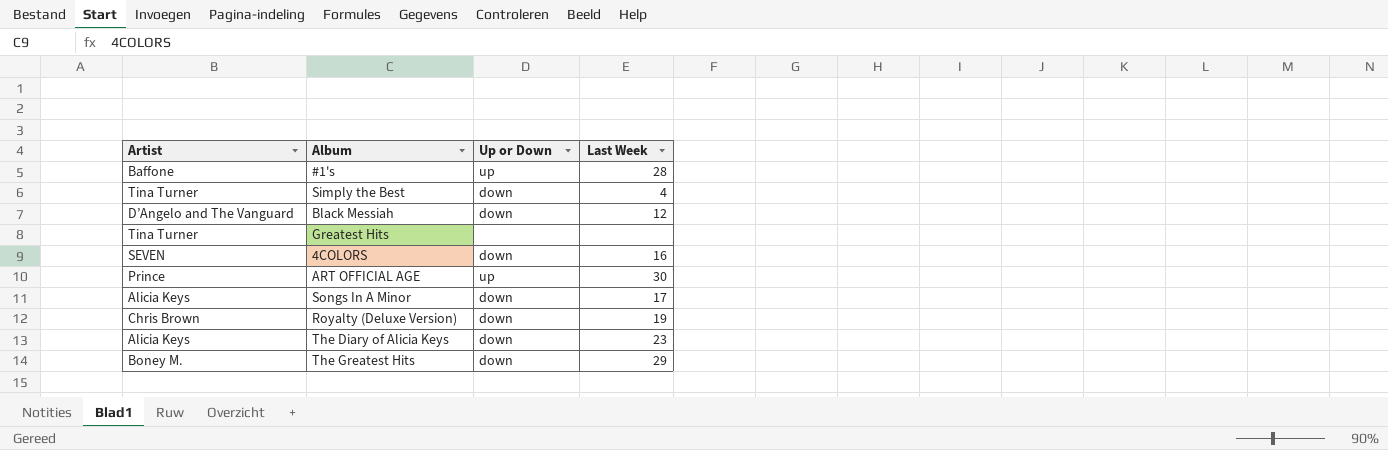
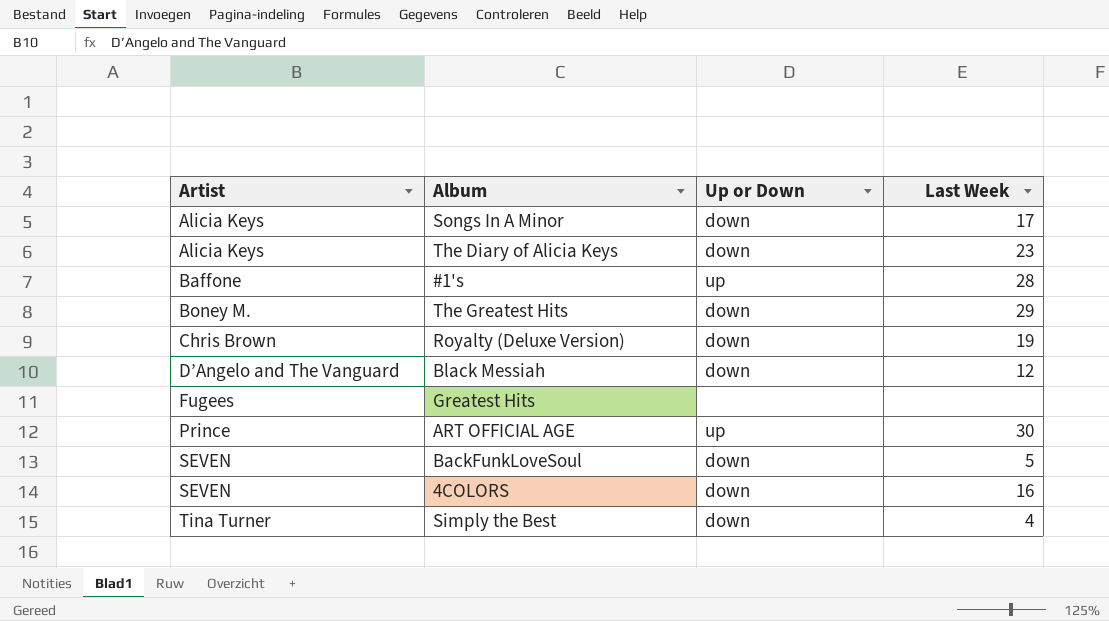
row order: none -> Artist ascending
Greatest Hits | Artist: Tina Turner -> Fugees
row BackFunkLoveSoul: none -> SEVEN | down | 5

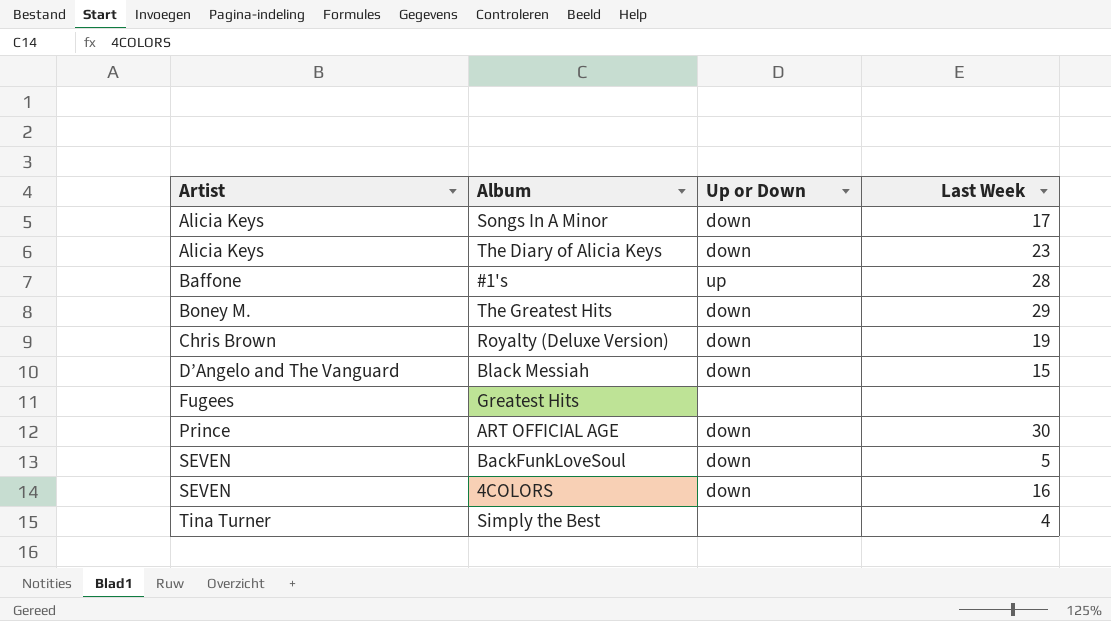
Black Messiah | Last Week: 12 -> 15
ART OFFICIAL AGE | Up or Down: up -> down
Simply the Best | Up or Down: down -> none

